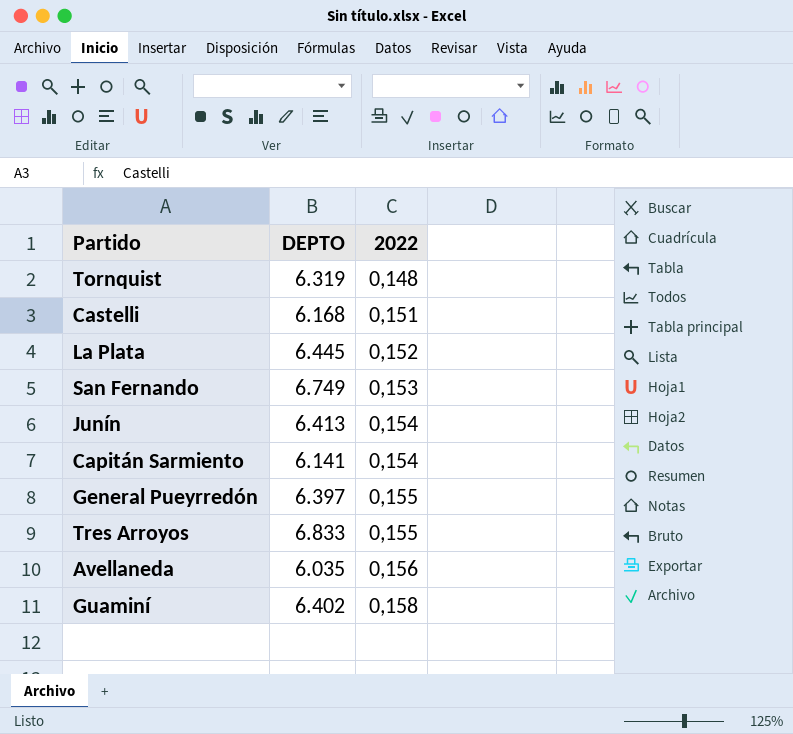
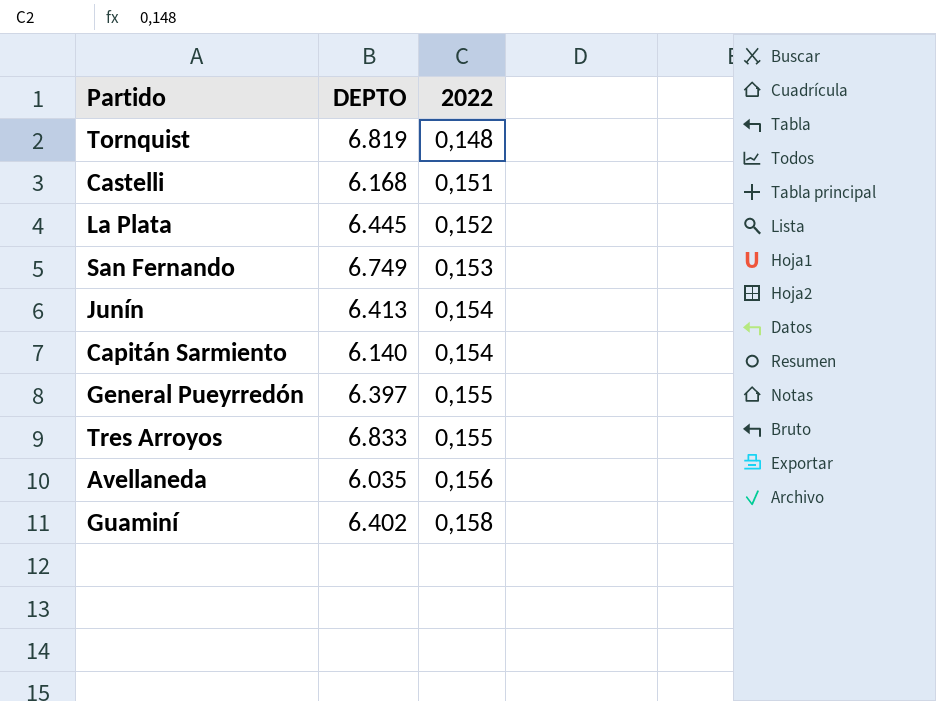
Tornquist | DEPTO: 6.319 -> 6.819
Capitán Sarmiento | DEPTO: 6.141 -> 6.140

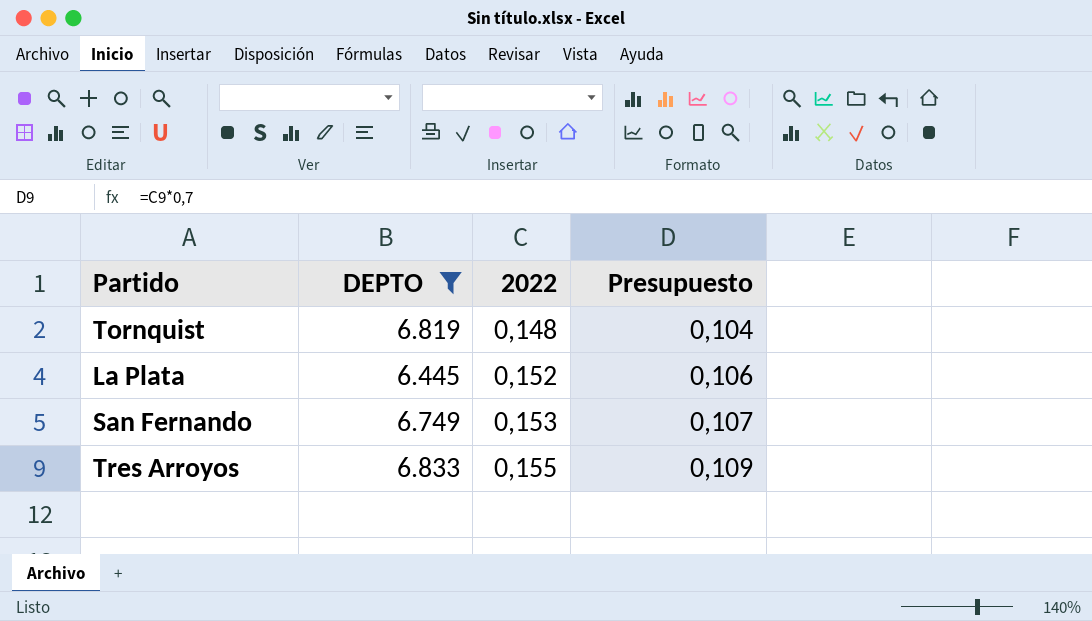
filter: none -> DEPTO >= 6.445
column Presupuesto | formula: none -> [2022] * 0,7

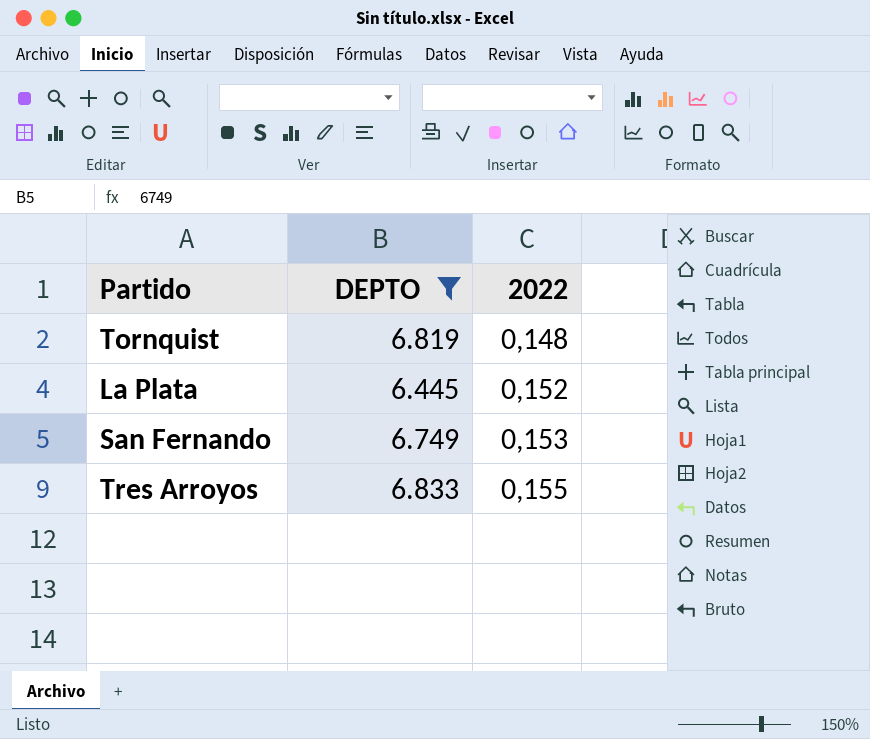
column Presupuesto | formula: [2022] * 0,7 -> none

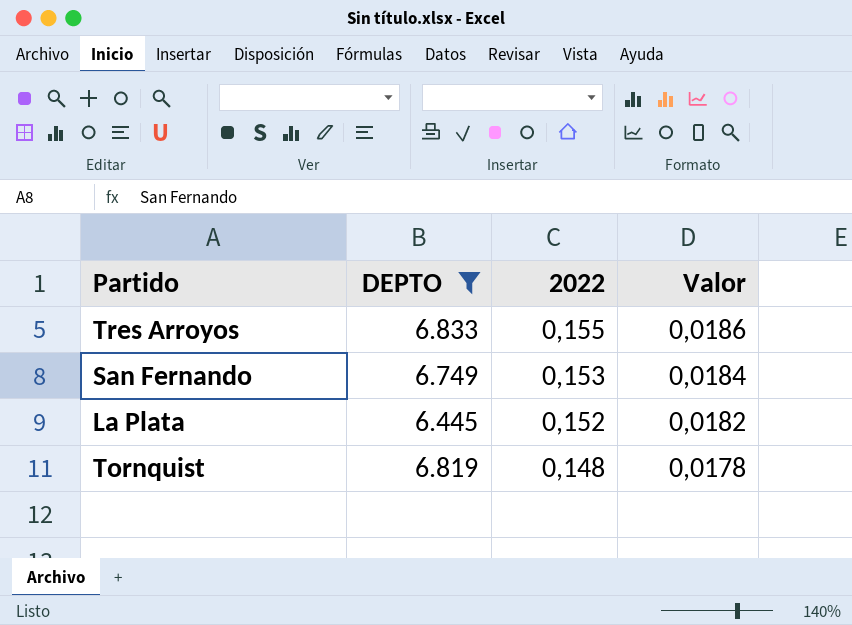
row order: 2022 ascending -> 2022 descending
column Valor | formula: none -> [2022] * 0,12

